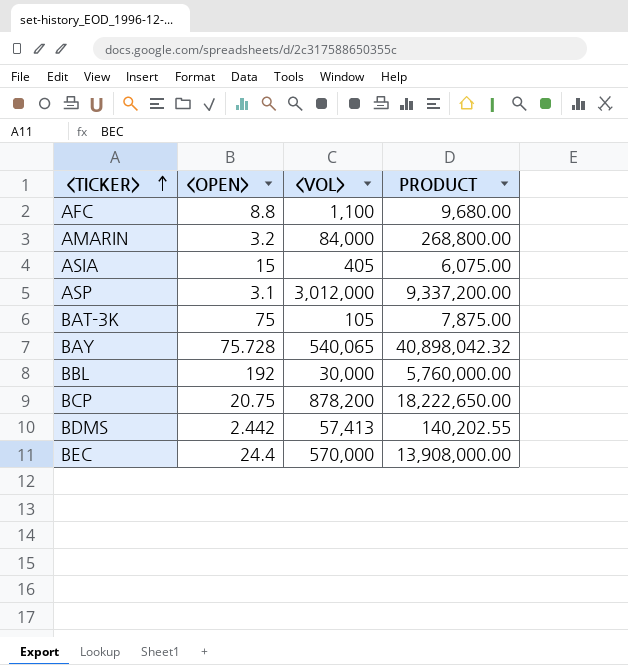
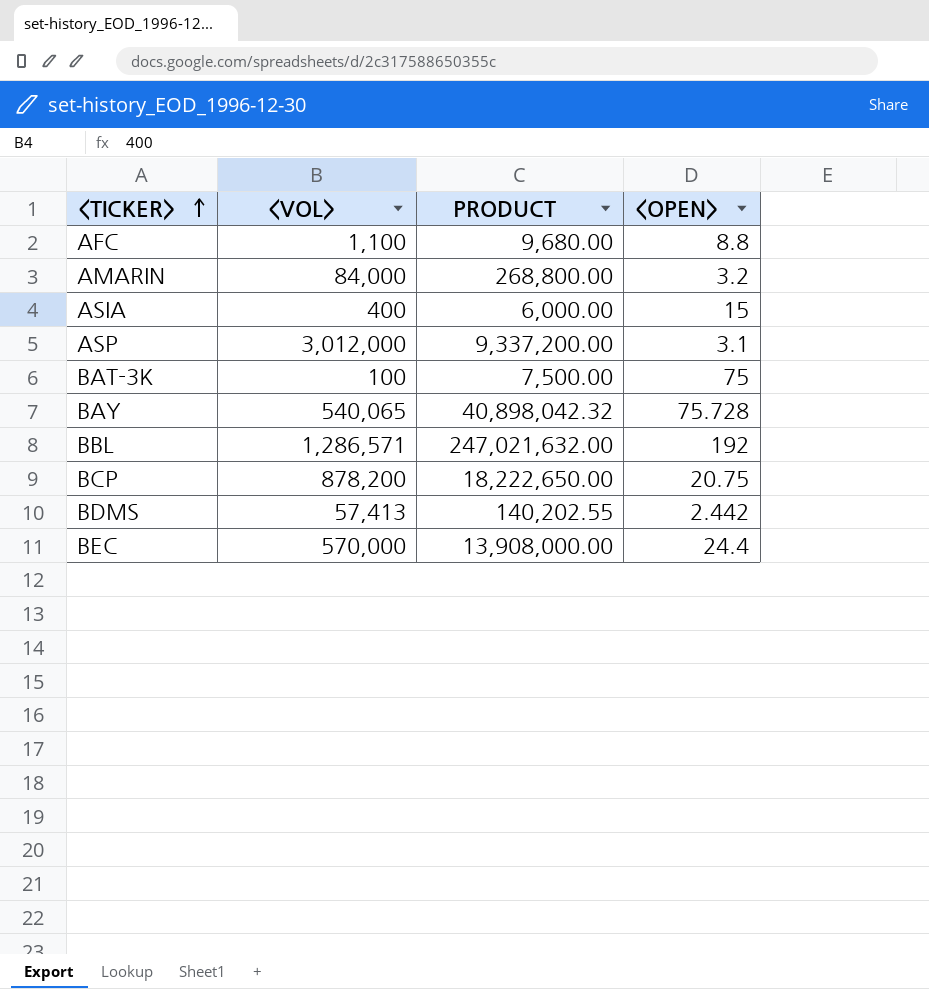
column <OPEN> | position: 2 -> 4
ASIA | <VOL>: 405 -> 400
ASIA | PRODUCT: 6,075.00 -> 6,000.00
BAT-3K | <VOL>: 105 -> 100
BAT-3K | PRODUCT: 7,875.00 -> 7,500.00
BBL | <VOL>: 30,000 -> 1,286,571
BBL | PRODUCT: 5,760,000.00 -> 247,021,632.00

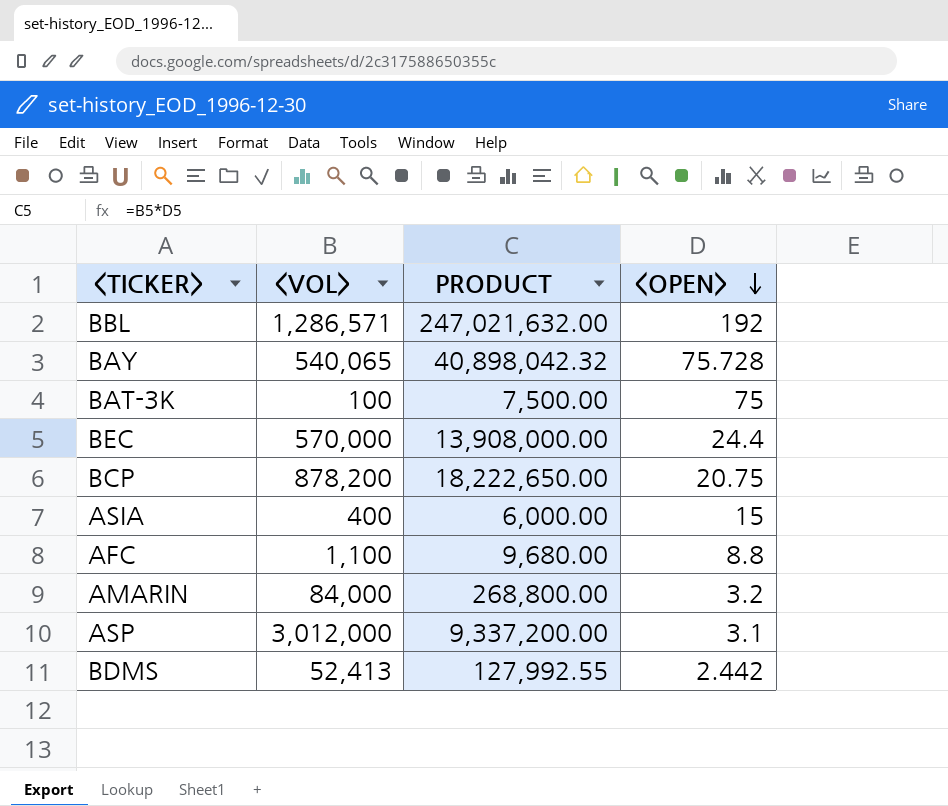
row order: <TICKER> ascending -> <OPEN> descending
BDMS | <VOL>: 57,413 -> 52,413
BDMS | PRODUCT: 140,202.55 -> 127,992.55

